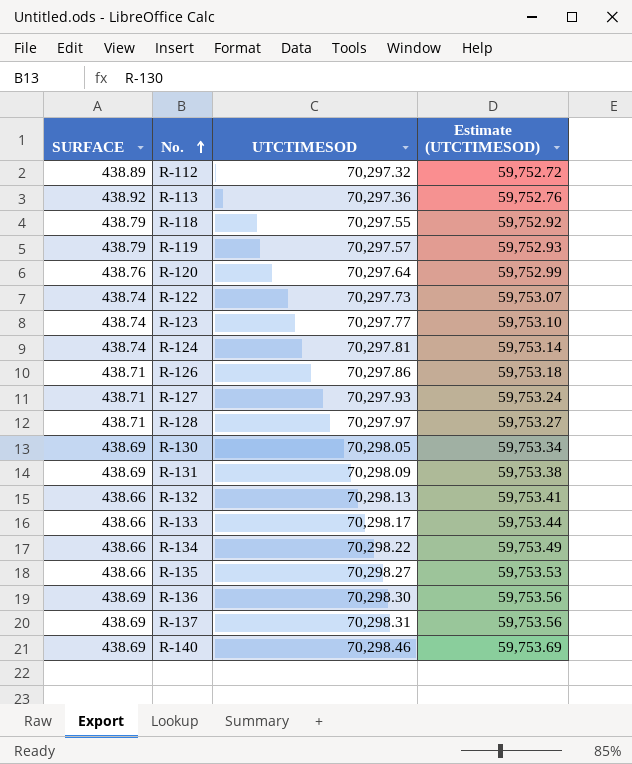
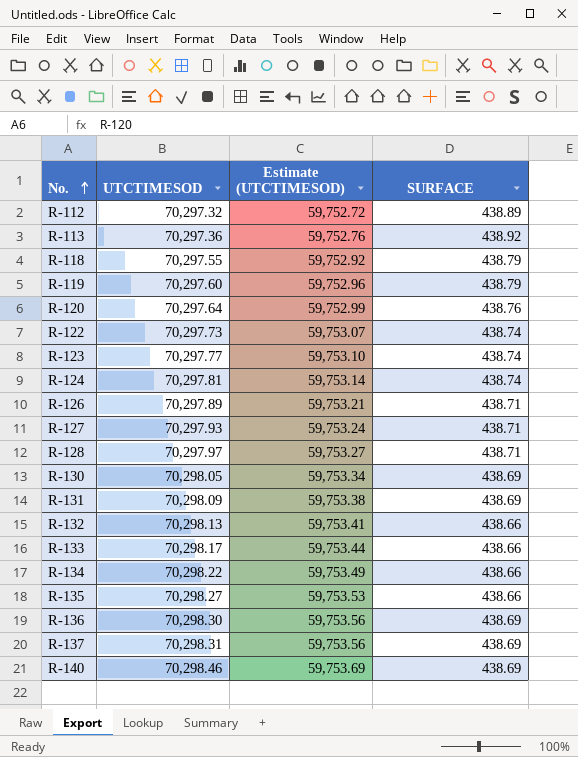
column SURFACE | position: 1 -> 4
R-119 | UTCTIMESOD: 70,297.57 -> 70,297.60
R-119 | Estimate (UTCTIMESOD): 59,752.93 -> 59,752.96
R-126 | UTCTIMESOD: 70,297.86 -> 70,297.89
R-126 | Estimate (UTCTIMESOD): 59,753.18 -> 59,753.21

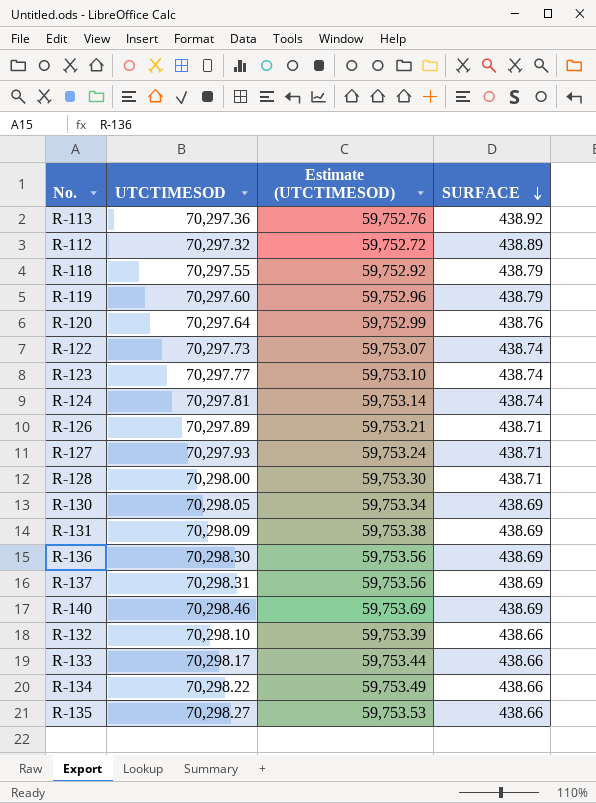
row order: No. ascending -> SURFACE descending
R-128 | UTCTIMESOD: 70,297.97 -> 70,298.00
R-128 | Estimate (UTCTIMESOD): 59,753.27 -> 59,753.30
R-132 | UTCTIMESOD: 70,298.13 -> 70,298.10
R-132 | Estimate (UTCTIMESOD): 59,753.41 -> 59,753.39

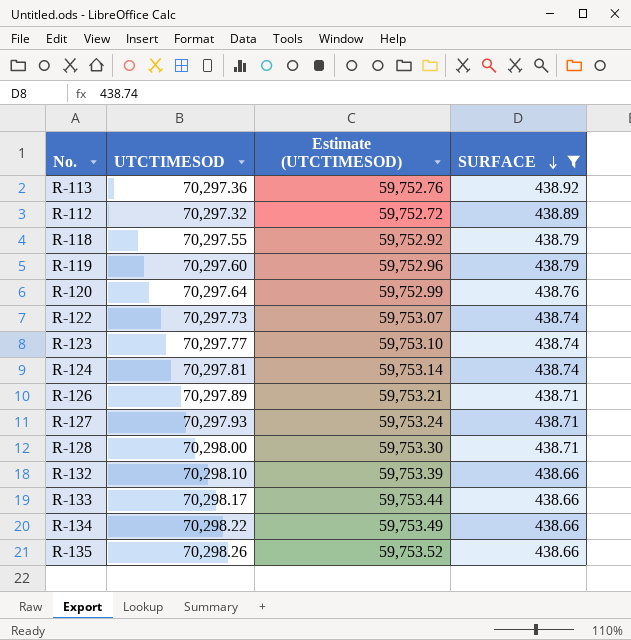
filter: none -> SURFACE != 438.69
R-135 | UTCTIMESOD: 70,298.27 -> 70,298.26
R-135 | Estimate (UTCTIMESOD): 59,753.53 -> 59,753.52

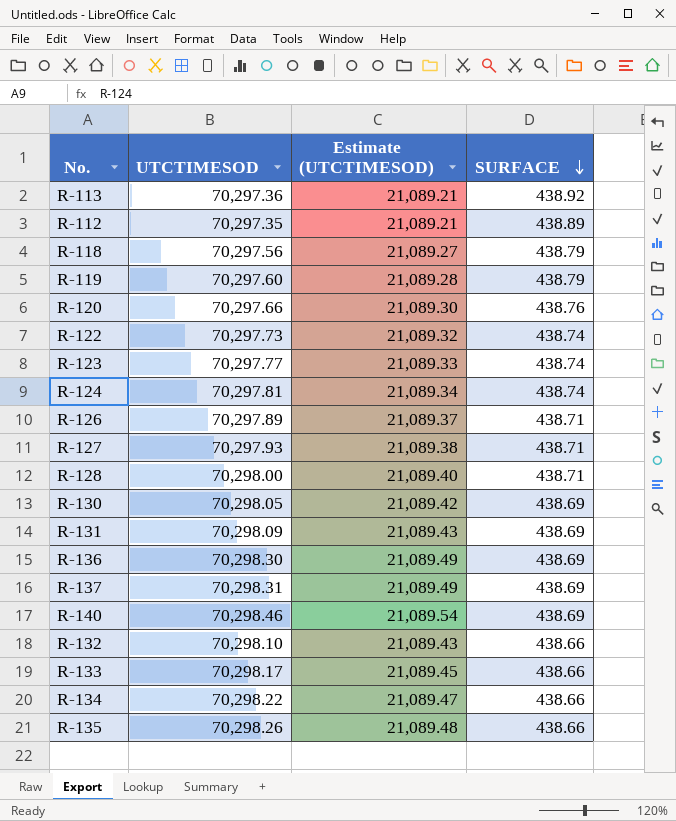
filter: SURFACE != 438.69 -> none
column Estimate (UTCTIMESOD) | formula: [UTCTIMESOD] * 0.85 -> [UTCTIMESOD] * 0.3
R-112 | UTCTIMESOD: 70,297.32 -> 70,297.35
R-118 | UTCTIMESOD: 70,297.55 -> 70,297.56
R-120 | UTCTIMESOD: 70,297.64 -> 70,297.66

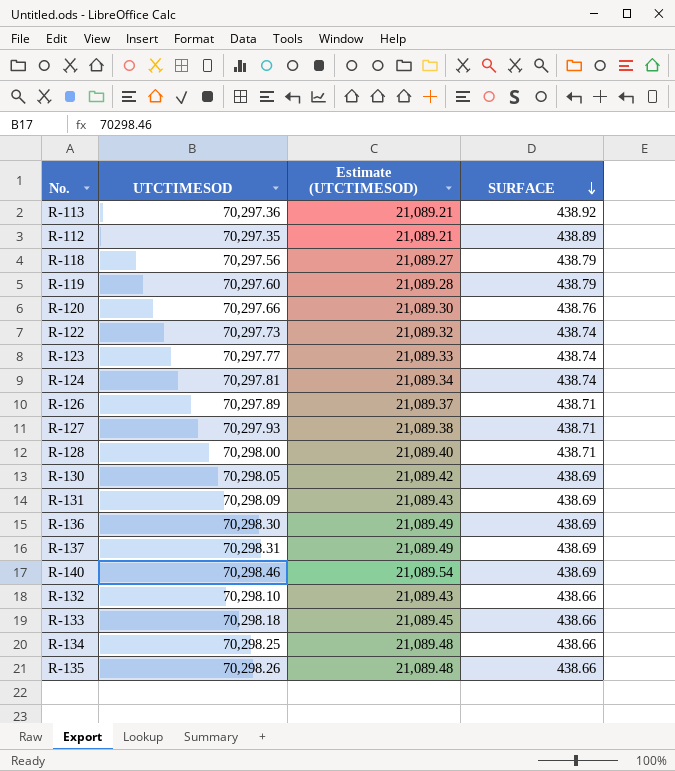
R-133 | UTCTIMESOD: 70,298.17 -> 70,298.18
R-134 | UTCTIMESOD: 70,298.22 -> 70,298.25
R-134 | Estimate (UTCTIMESOD): 21,089.47 -> 21,089.48

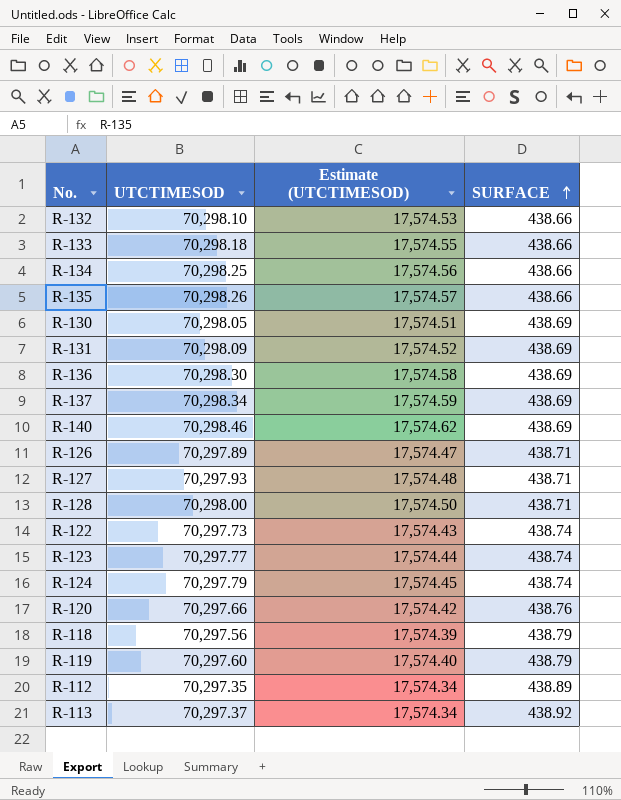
row order: SURFACE descending -> SURFACE ascending
column Estimate (UTCTIMESOD) | formula: [UTCTIMESOD] * 0.3 -> [UTCTIMESOD] * 0.25
R-137 | UTCTIMESOD: 70,298.31 -> 70,298.34
R-124 | UTCTIMESOD: 70,297.81 -> 70,297.79
R-113 | UTCTIMESOD: 70,297.36 -> 70,297.37

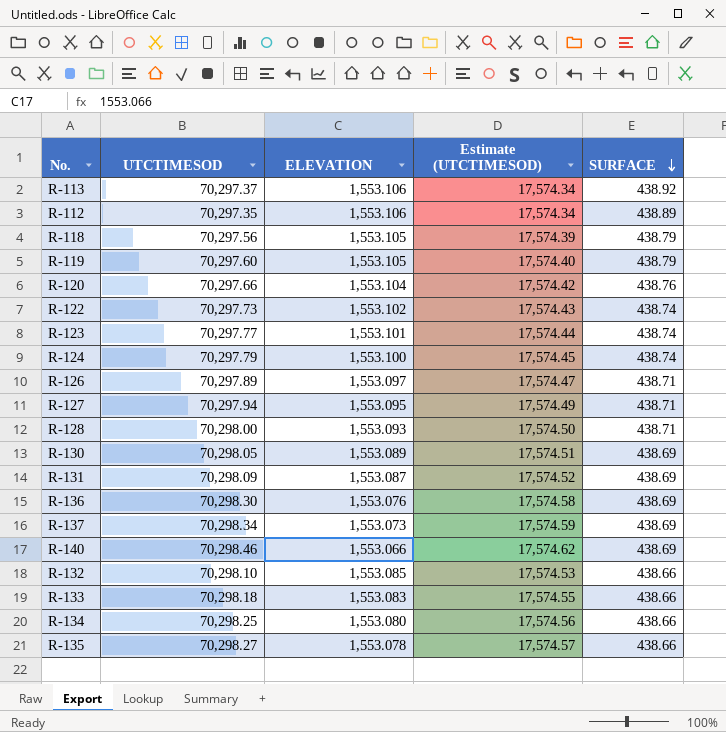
row order: SURFACE ascending -> SURFACE descending
column ELEVATION | position: none -> 3
R-127 | UTCTIMESOD: 70,297.93 -> 70,297.94
R-127 | Estimate (UTCTIMESOD): 17,574.48 -> 17,574.49
R-135 | UTCTIMESOD: 70,298.26 -> 70,298.27

